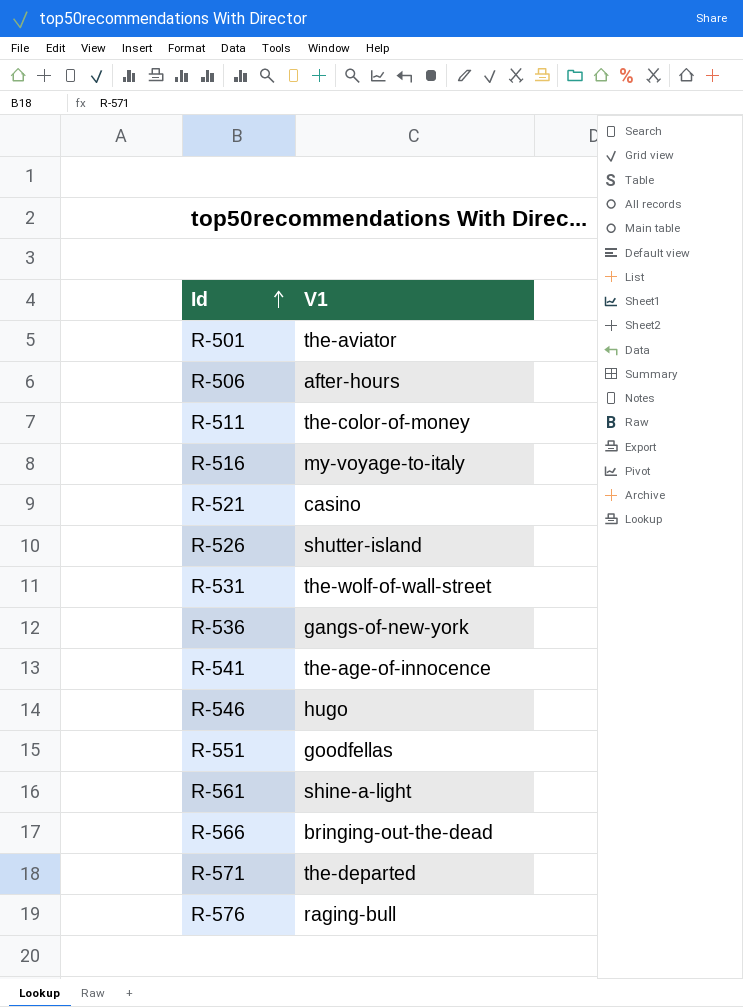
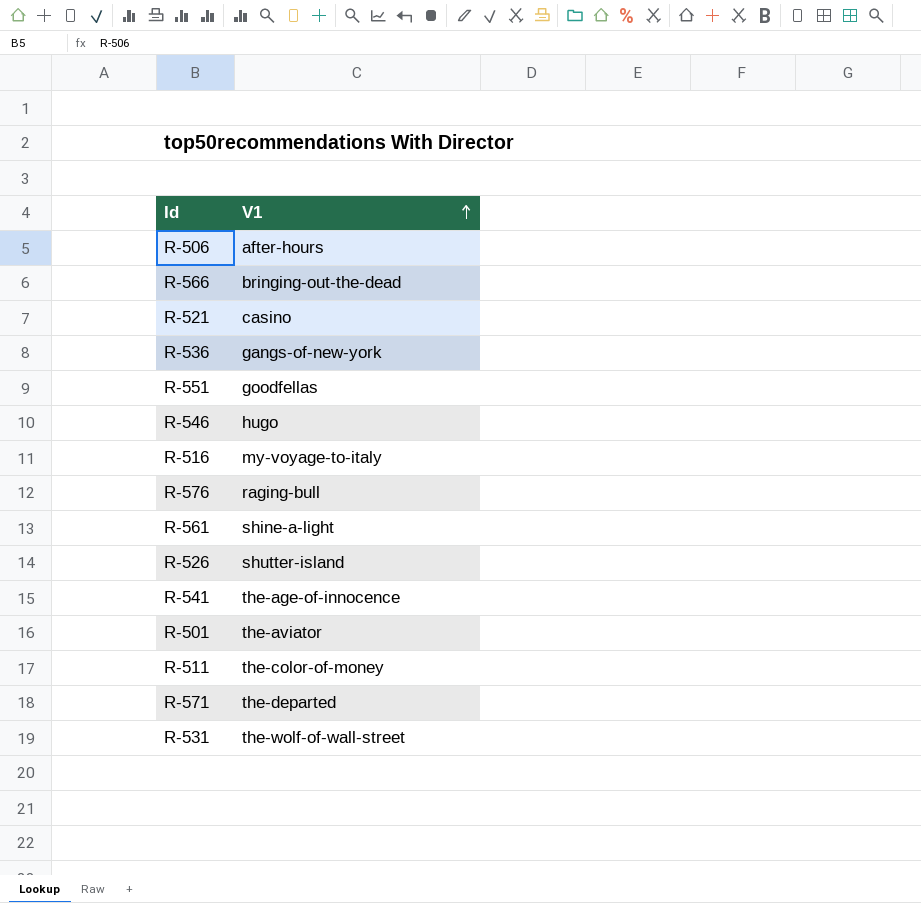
row order: Id ascending -> V1 ascending

